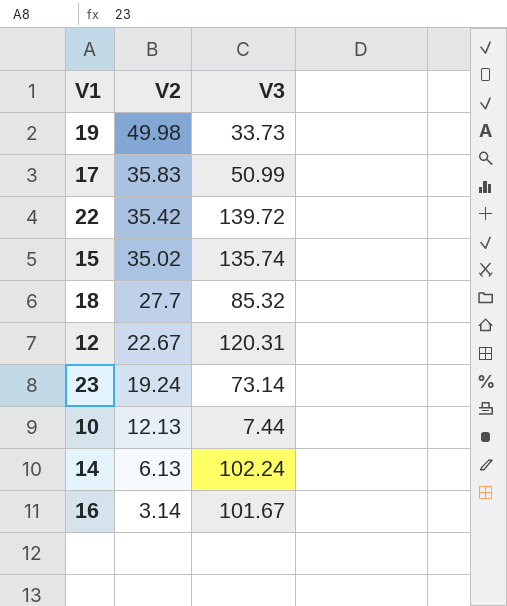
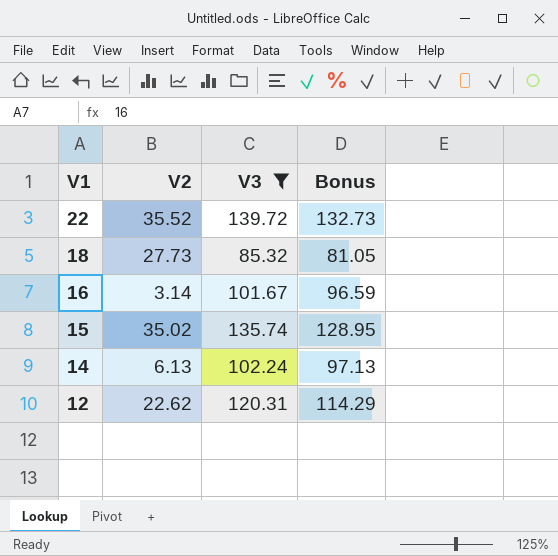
filter: none -> V3 >= 85.32
row order: V2 descending -> V1 descending
column Bonus | formula: none -> [V3] * 0.95
22 | V2: 35.42 -> 35.52
18 | V2: 27.7 -> 27.73
12 | V2: 22.67 -> 22.62

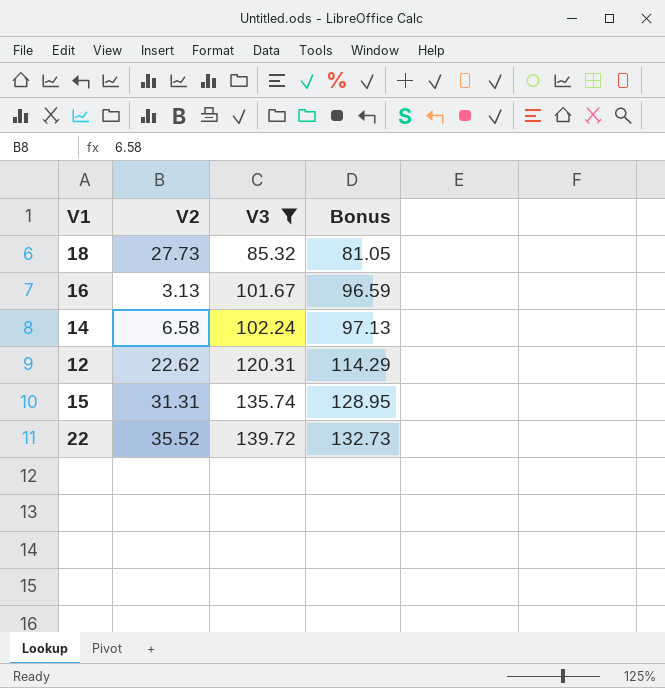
row order: V1 descending -> V3 ascending
16 | V2: 3.14 -> 3.13
14 | V2: 6.13 -> 6.58
15 | V2: 35.02 -> 31.31

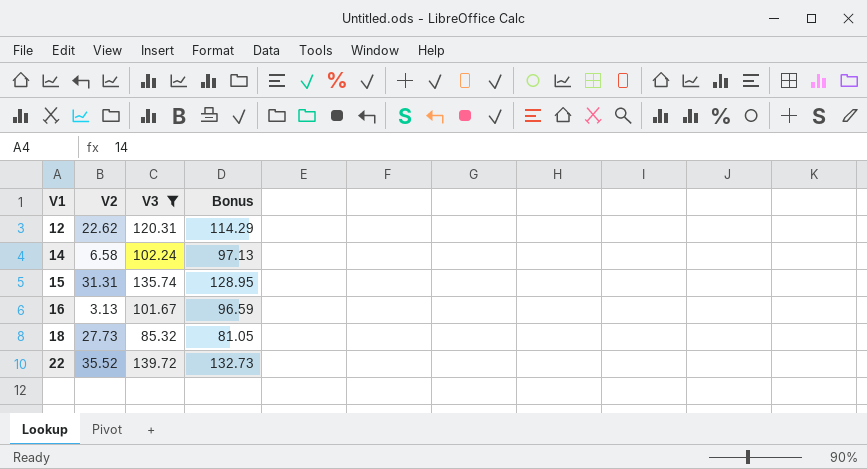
row order: V3 ascending -> V1 ascending

